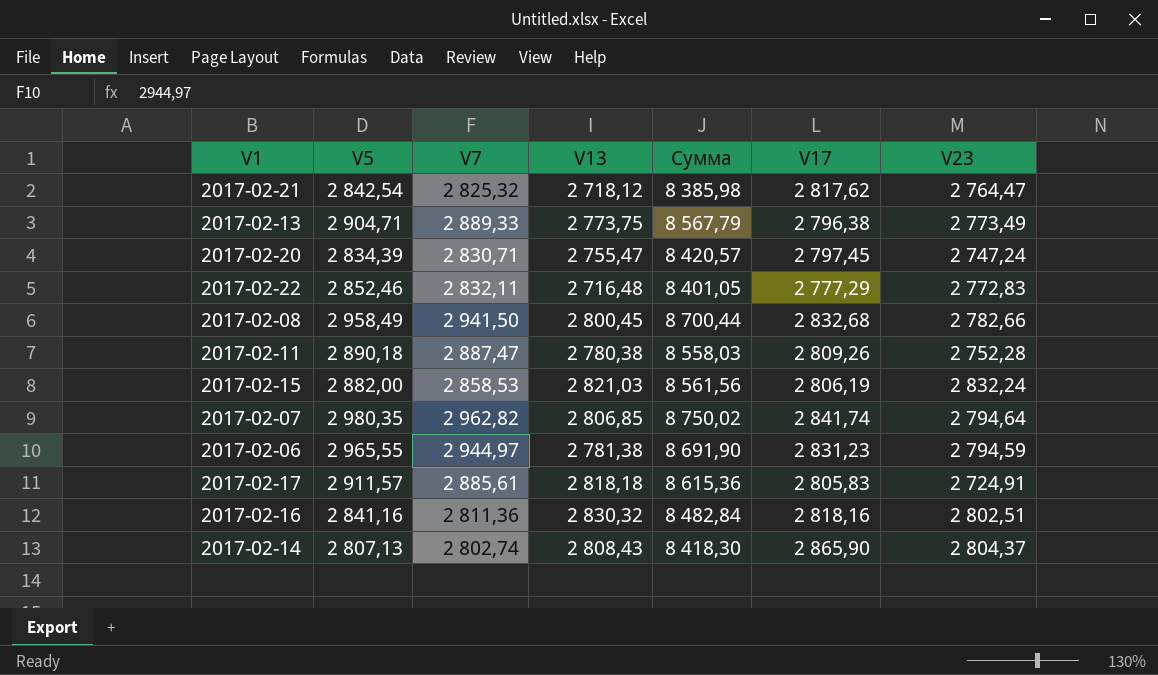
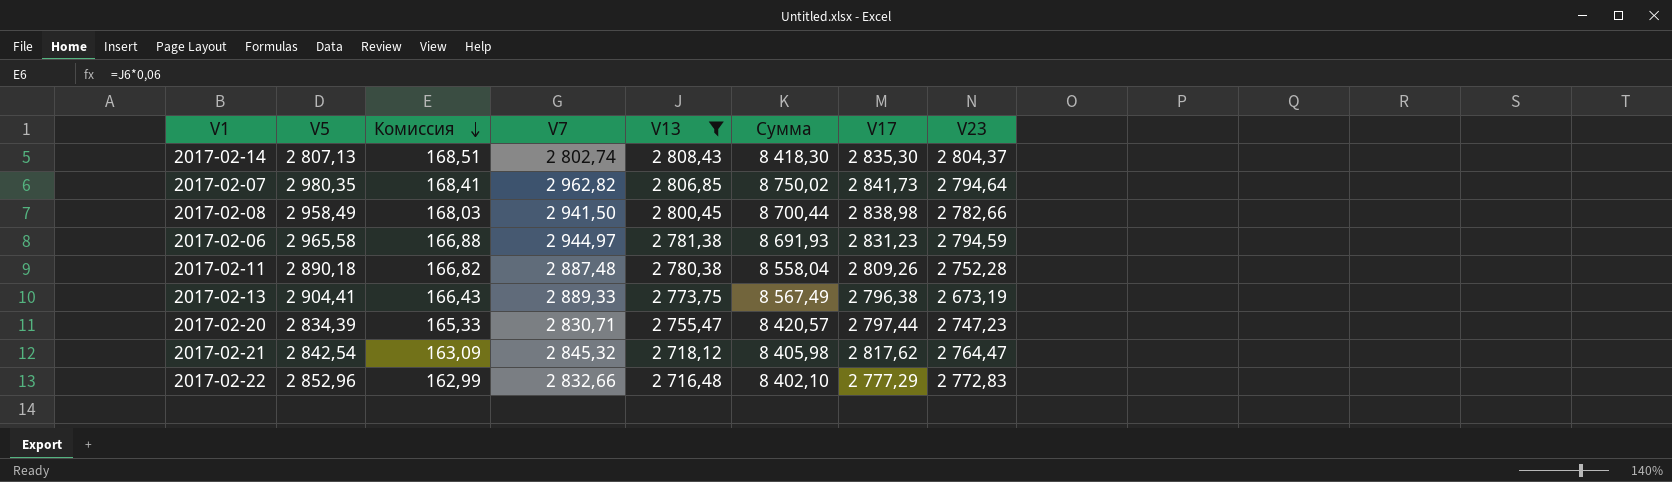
filter: none -> V13 <= 2 808,43
row order: none -> Комиссия descending
column Комиссия | formula: none -> [V13] * 0,06
2017-02-14 | V17: 2 865,90 -> 2 835,30
2017-02-07 | V17: 2 841,74 -> 2 841,73
2017-02-08 | V17: 2 832,68 -> 2 838,98
2017-02-06 | V5: 2 965,55 -> 2 965,58
2017-02-06 | Сумма: 8 691,90 -> 8 691,93
2017-02-11 | V7: 2 887,47 -> 2 887,48
2017-02-11 | Сумма: 8 558,03 -> 8 558,04
2017-02-13 | V5: 2 904,71 -> 2 904,41
2017-02-13 | Сумма: 8 567,79 -> 8 567,49
2017-02-13 | V23: 2 773,49 -> 2 673,19
2017-02-20 | V17: 2 797,45 -> 2 797,44
2017-02-20 | V23: 2 747,24 -> 2 747,23
2017-02-21 | V7: 2 825,32 -> 2 845,32
2017-02-21 | Сумма: 8 385,98 -> 8 405,98
2017-02-22 | V5: 2 852,46 -> 2 852,96
2017-02-22 | V7: 2 832,11 -> 2 832,66
2017-02-22 | Сумма: 8 401,05 -> 8 402,10

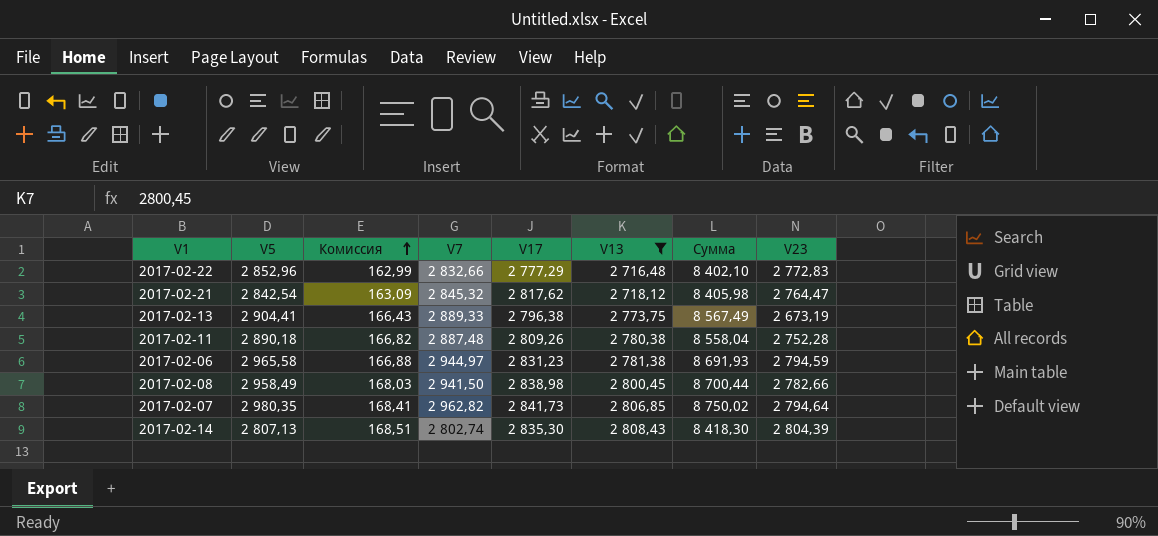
row order: Комиссия descending -> Комиссия ascending
column V17 | position: 7 -> 5
row 2017-02-20: 2 834,39 | 165,33 | 2 830,71 | 2 755,47 | 8 420,57 | 2 797,44 | 2 747,23 -> none
2017-02-14 | V23: 2 804,37 -> 2 804,39

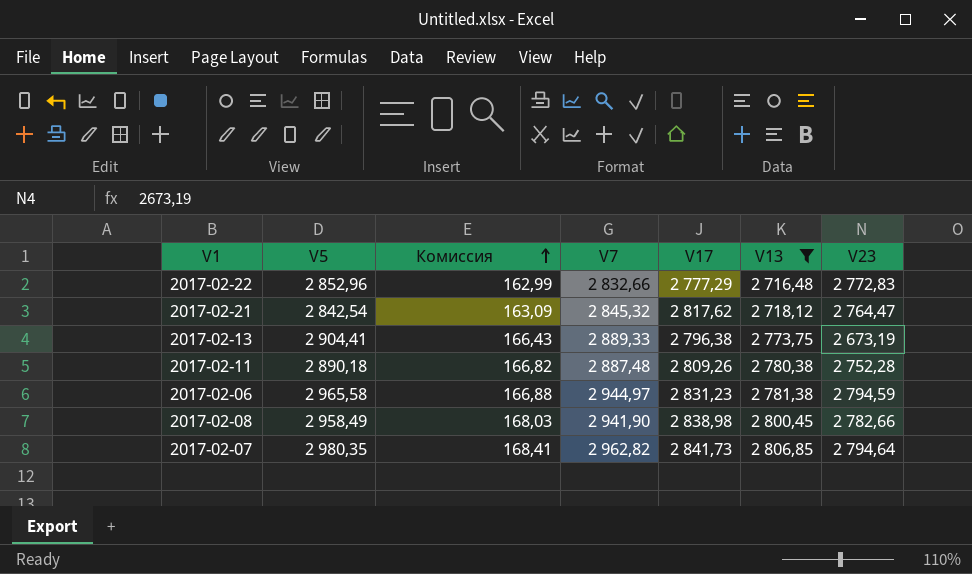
column Сумма | formula: [V5] + [V7] + [V13] -> none
row 2017-02-14: 2 807,13 | 168,51 | 2 802,74 | 2 835,30 | 2 808,43 | 8 418,30 | 2 804,39 -> none
2017-02-08 | V7: 2 941,50 -> 2 941,90

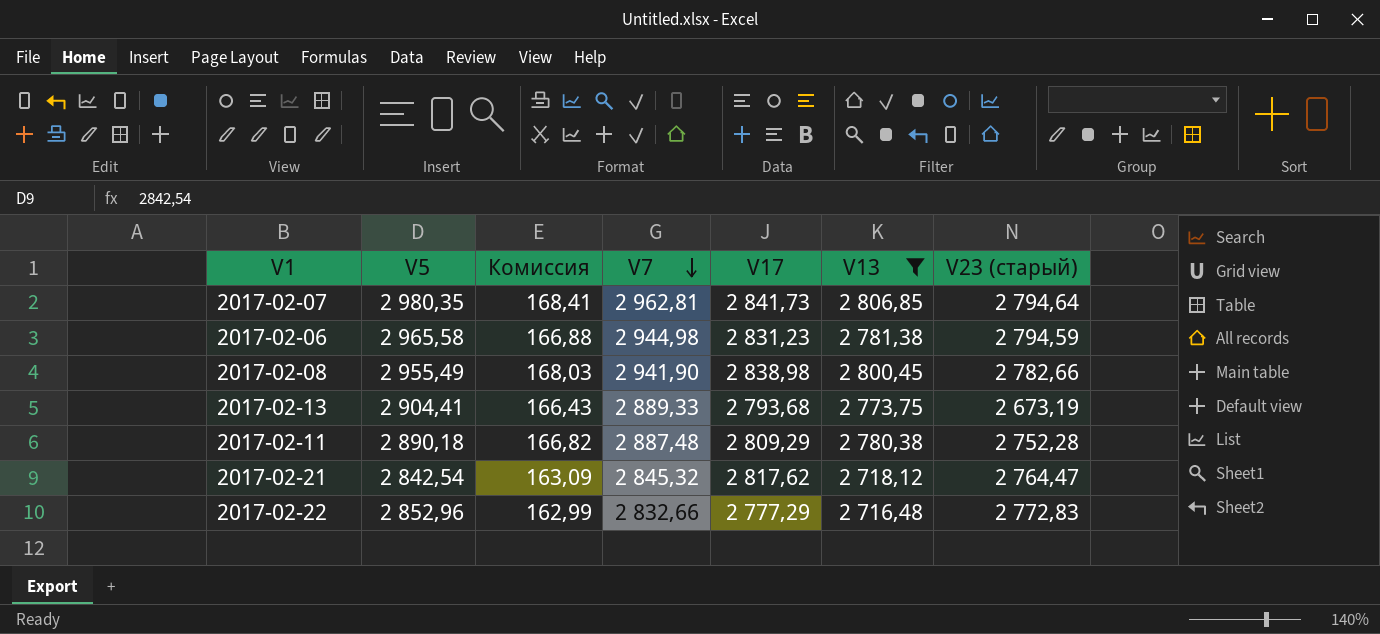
row order: Комиссия ascending -> V7 descending
column name: V23 -> V23 (старый)
2017-02-07 | V7: 2 962,82 -> 2 962,81
2017-02-06 | V7: 2 944,97 -> 2 944,98
2017-02-08 | V5: 2 958,49 -> 2 955,49
2017-02-13 | V17: 2 796,38 -> 2 793,68
2017-02-11 | V17: 2 809,26 -> 2 809,29

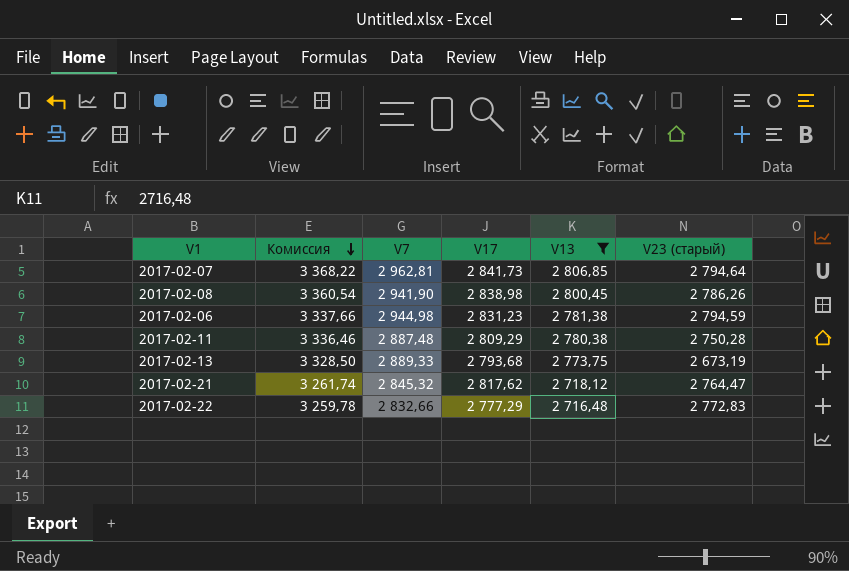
row order: V7 descending -> Комиссия descending
column V5 | position: 2 -> none
column Комиссия | formula: [V13] * 0,06 -> [V13] * 1,2
2017-02-08 | V23 (старый): 2 782,66 -> 2 786,26
2017-02-11 | V23 (старый): 2 752,28 -> 2 750,28

